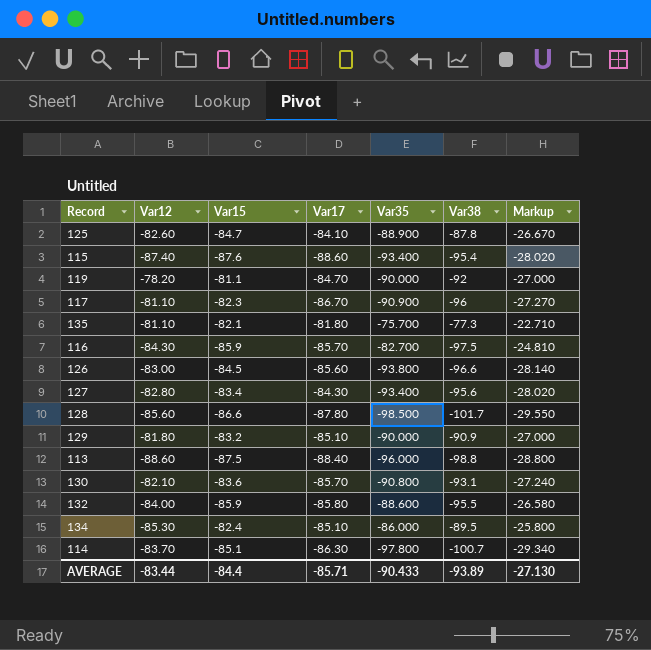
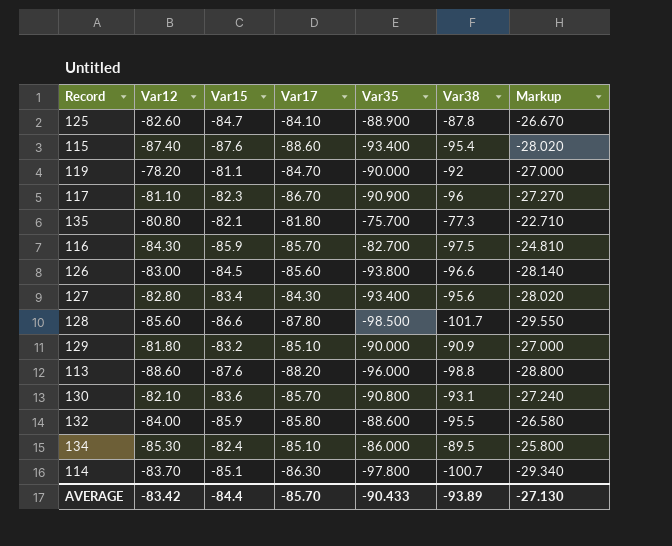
135 | Var12: -81.10 -> -80.80
113 | Var15: -87.5 -> -87.6
113 | Var17: -88.40 -> -88.20
AVERAGE | Var12: -83.44 -> -83.42
AVERAGE | Var17: -85.71 -> -85.70

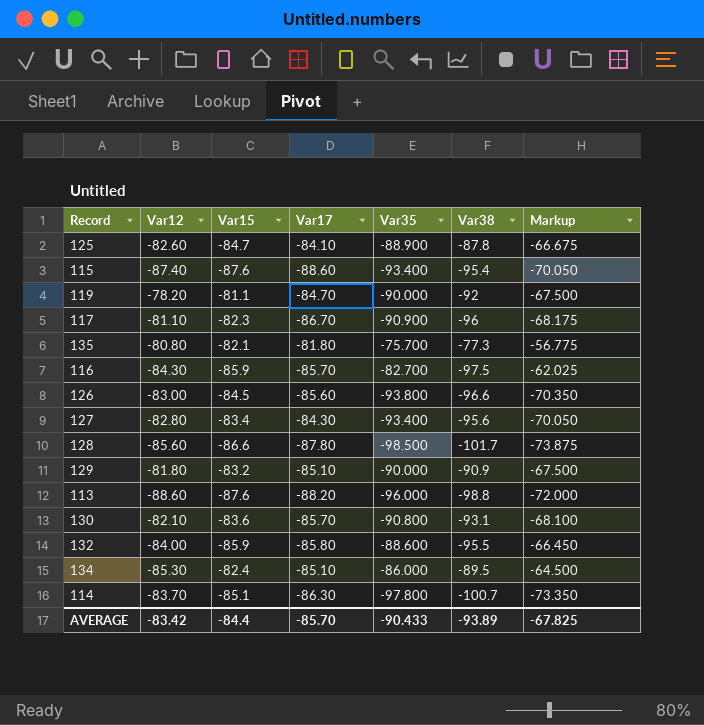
column Markup | formula: [Var35] * 0.3 -> [Var35] * 0.75
AVERAGE | Markup: -27.130 -> -67.825

